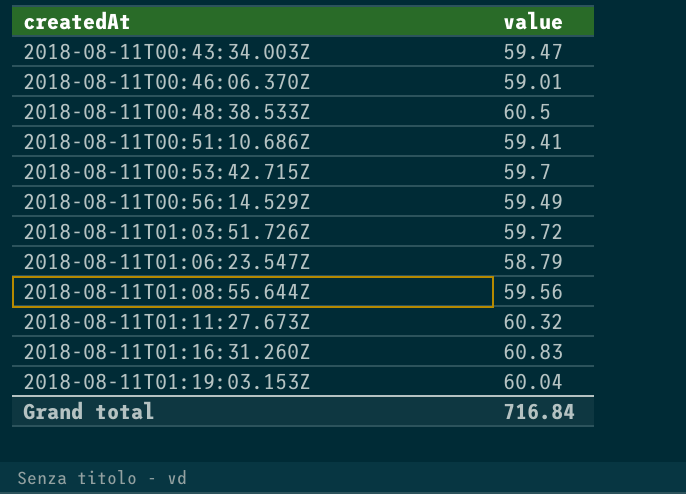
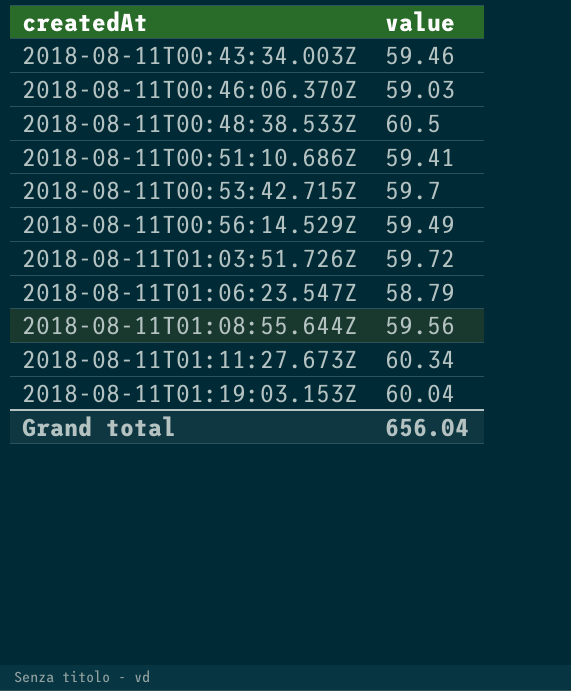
row 2018-08-11T01:16:31.260Z: 60.83 -> none
2018-08-11T00:43:34.003Z | value: 59.47 -> 59.46
2018-08-11T00:46:06.370Z | value: 59.01 -> 59.03
2018-08-11T01:11:27.673Z | value: 60.32 -> 60.34
Grand total | value: 716.84 -> 656.04

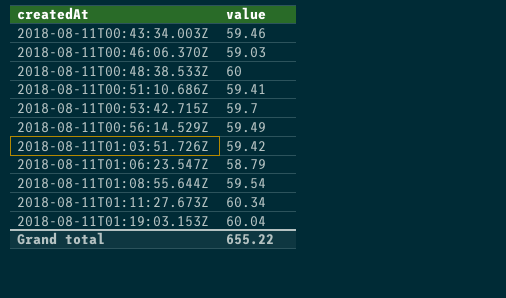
2018-08-11T00:48:38.533Z | value: 60.5 -> 60
2018-08-11T01:03:51.726Z | value: 59.72 -> 59.42
2018-08-11T01:08:55.644Z | value: 59.56 -> 59.54
Grand total | value: 656.04 -> 655.22

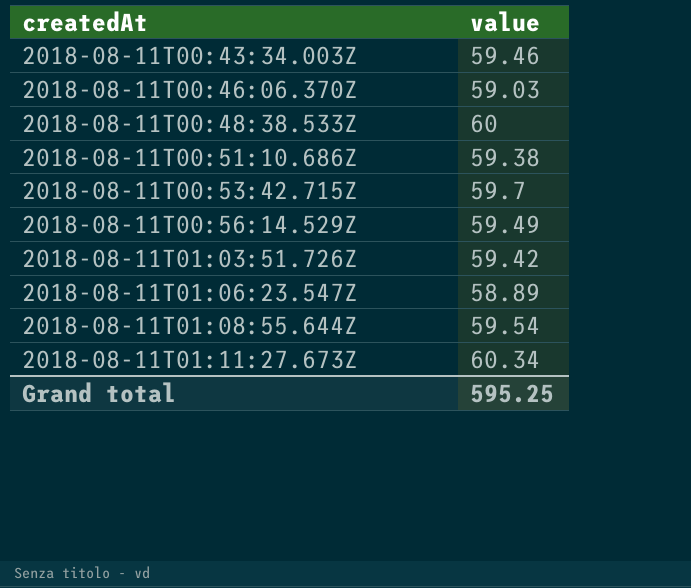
row 2018-08-11T01:19:03.153Z: 60.04 -> none
2018-08-11T00:51:10.686Z | value: 59.41 -> 59.38
2018-08-11T01:06:23.547Z | value: 58.79 -> 58.89
Grand total | value: 655.22 -> 595.25

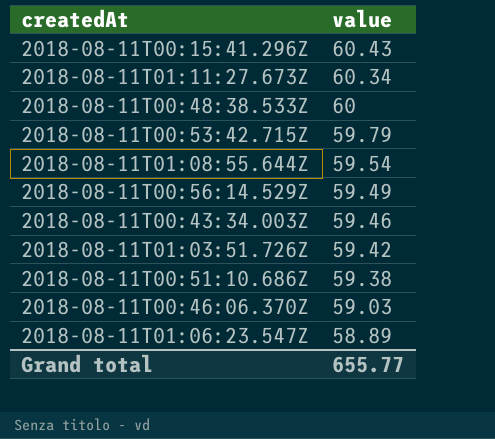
row order: createdAt ascending -> value descending
row 2018-08-11T00:15:41.296Z: none -> 60.43
2018-08-11T00:53:42.715Z | value: 59.7 -> 59.79
Grand total | value: 595.25 -> 655.77

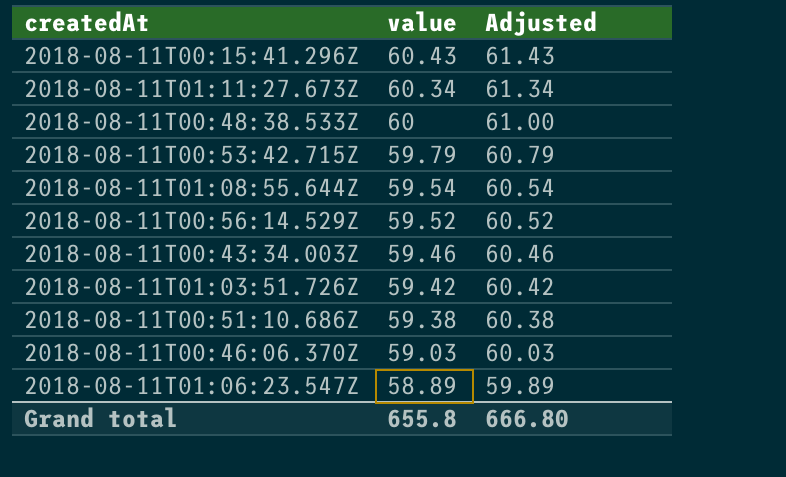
column Adjusted | formula: none -> [value] + 1
2018-08-11T00:56:14.529Z | value: 59.49 -> 59.52
Grand total | value: 655.77 -> 655.8

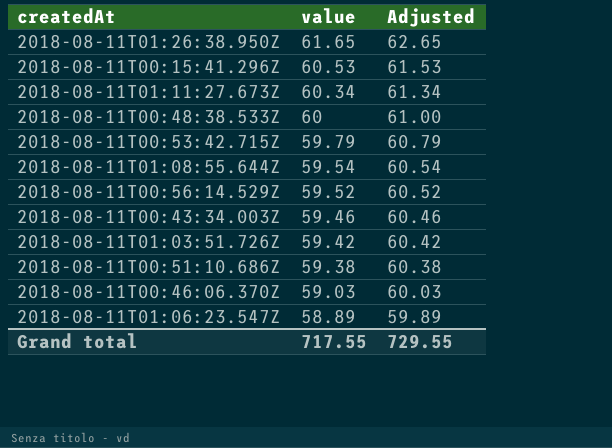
row 2018-08-11T01:26:38.950Z: none -> 61.65 | 62.65
2018-08-11T00:15:41.296Z | value: 60.43 -> 60.53
2018-08-11T00:15:41.296Z | Adjusted: 61.43 -> 61.53
Grand total | value: 655.8 -> 717.55
Grand total | Adjusted: 666.80 -> 729.55

